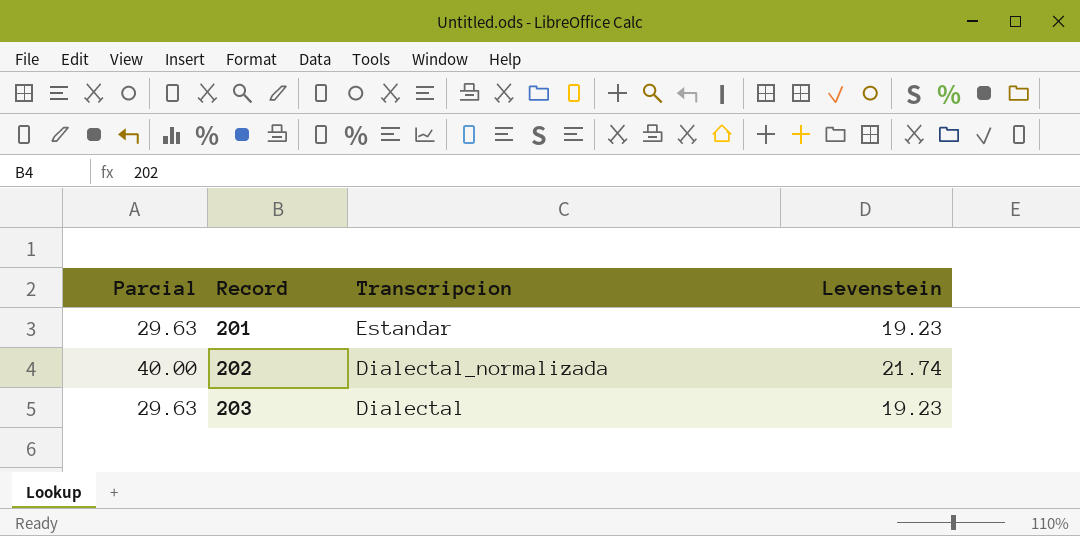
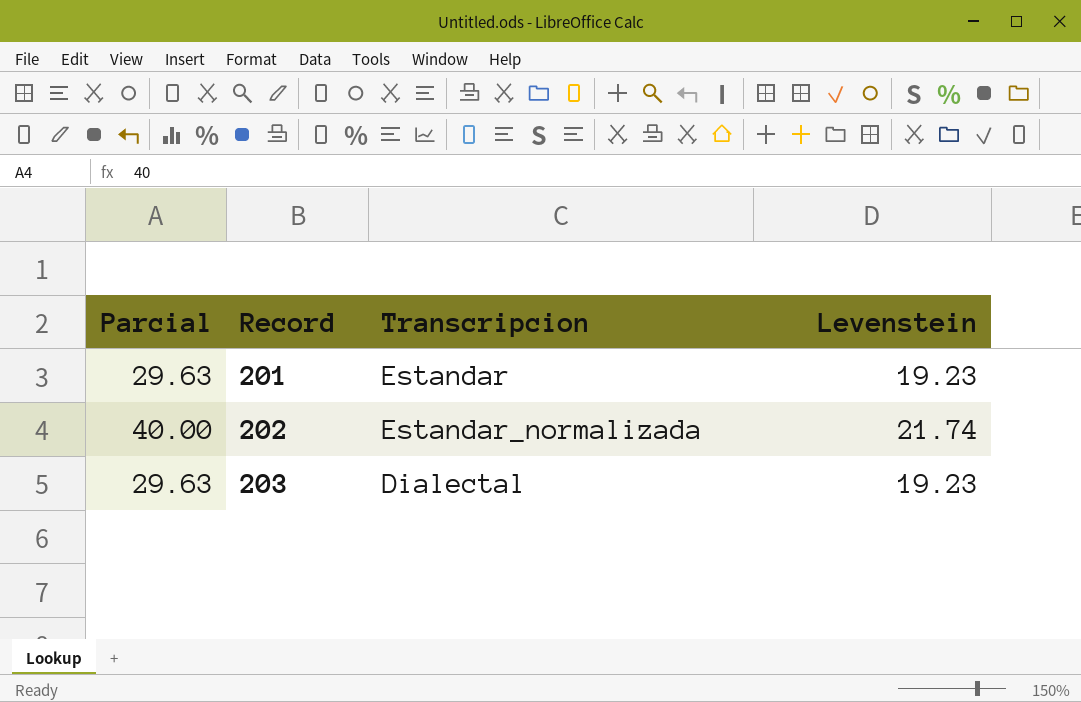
202 | Transcripcion: Dialectal_normalizada -> Estandar_normalizada

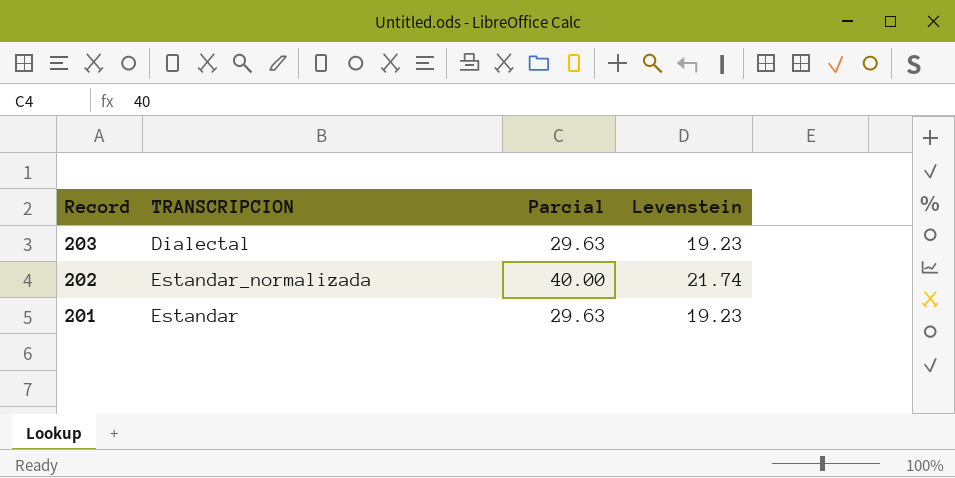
row order: Record ascending -> Record descending
column name: Transcripcion -> TRANSCRIPCION
column Parcial | position: 1 -> 3

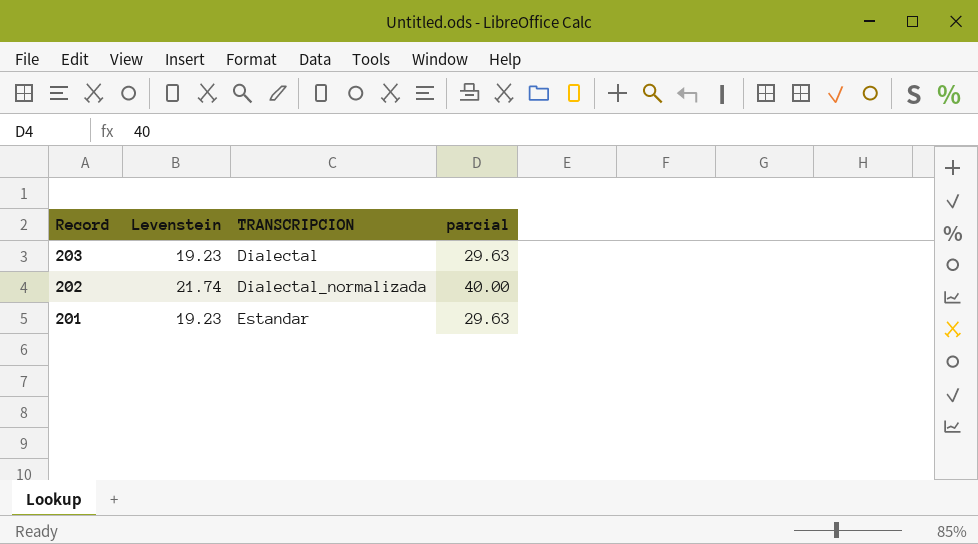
column Levenstein | position: 4 -> 2
column name: Parcial -> parcial
202 | TRANSCRIPCION: Estandar_normalizada -> Dialectal_normalizada

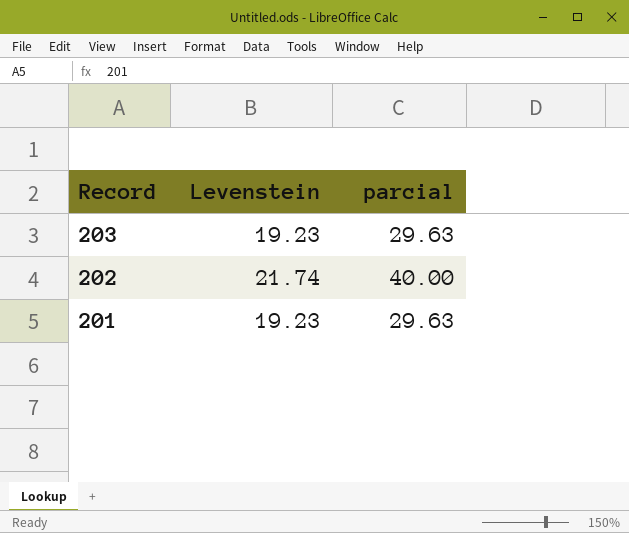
column TRANSCRIPCION | position: 3 -> none

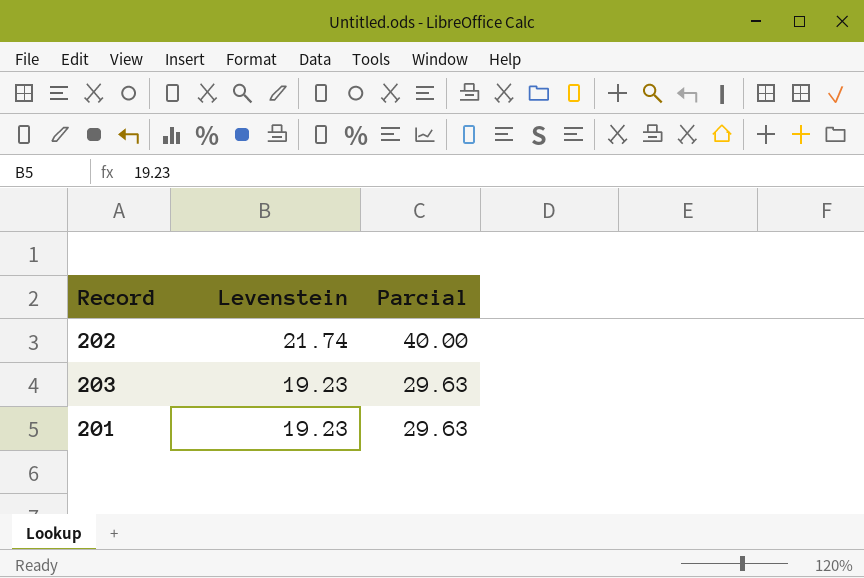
row order: Record descending -> Levenstein descending
column name: parcial -> Parcial

